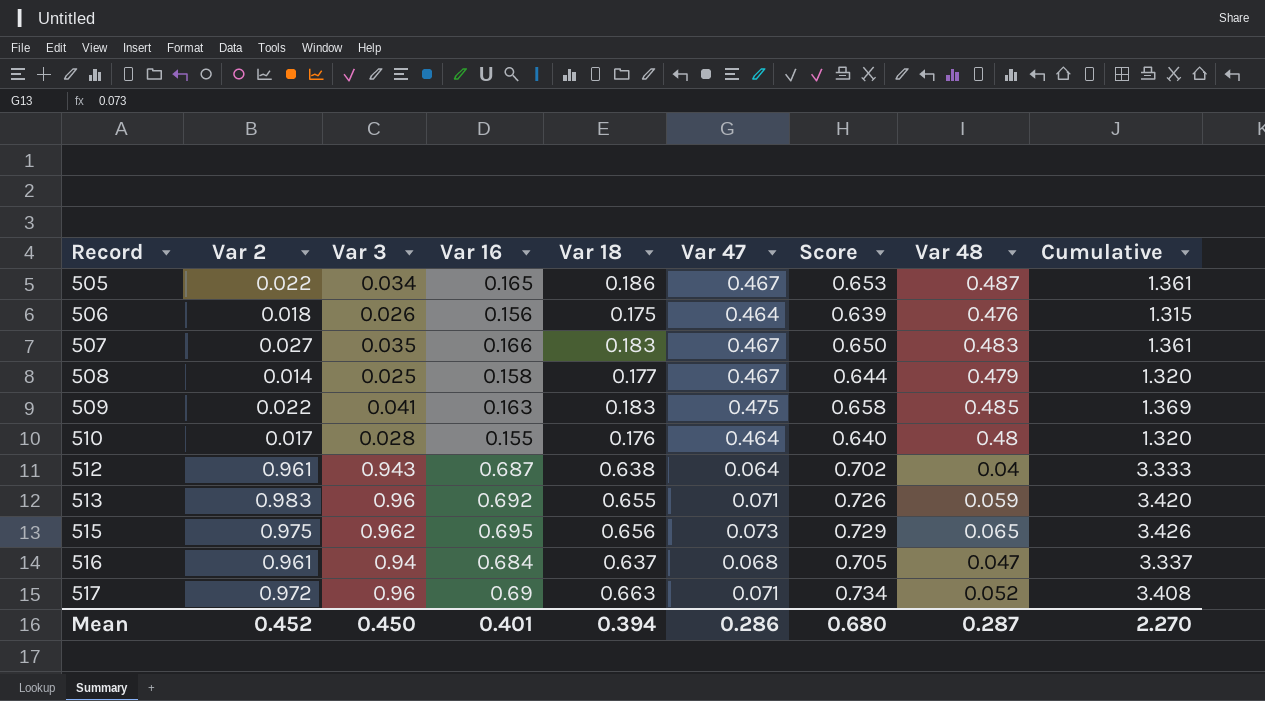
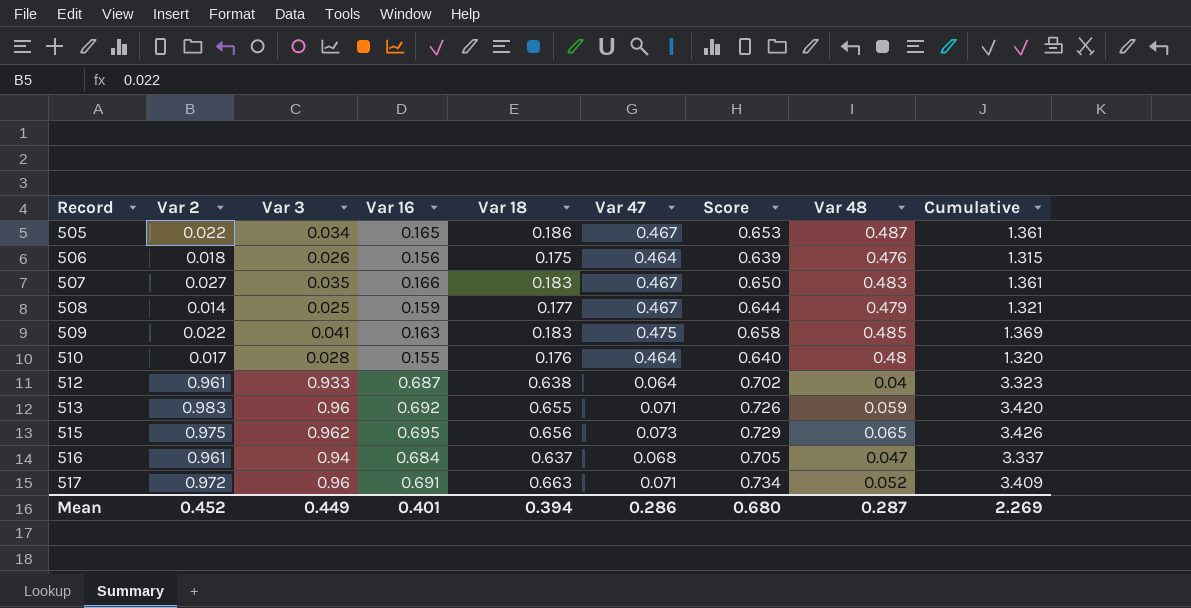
508 | Var 16: 0.158 -> 0.159
508 | Cumulative: 1.320 -> 1.321
512 | Var 3: 0.943 -> 0.933
512 | Cumulative: 3.333 -> 3.323
517 | Var 16: 0.69 -> 0.691
517 | Cumulative: 3.408 -> 3.409
Mean | Var 3: 0.450 -> 0.449
Mean | Cumulative: 2.270 -> 2.269

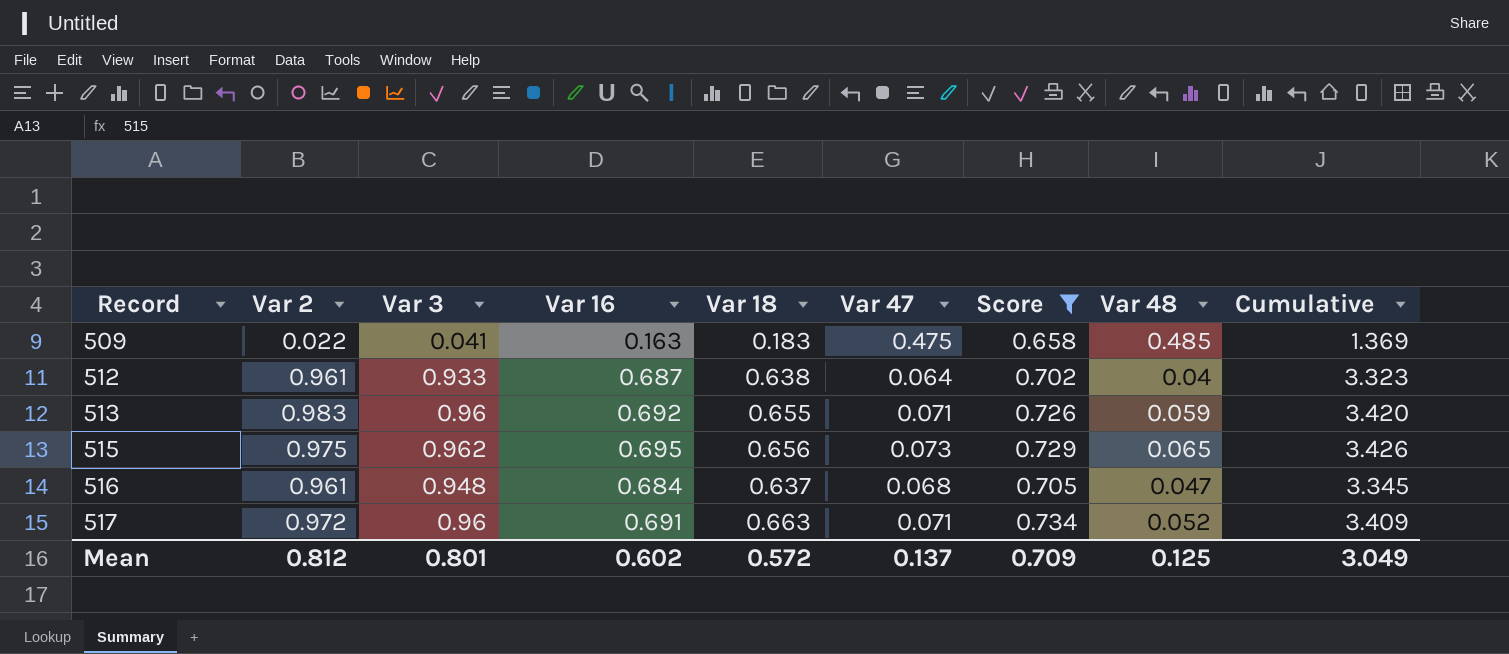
filter: none -> Score >= 0.658
516 | Var 3: 0.94 -> 0.948
516 | Cumulative: 3.337 -> 3.345
Mean | Var 2: 0.452 -> 0.812
Mean | Var 3: 0.449 -> 0.801
Mean | Var 16: 0.401 -> 0.602
Mean | Var 18: 0.394 -> 0.572
Mean | Var 47: 0.286 -> 0.137
Mean | Score: 0.680 -> 0.709
Mean | Var 48: 0.287 -> 0.125
Mean | Cumulative: 2.269 -> 3.049

